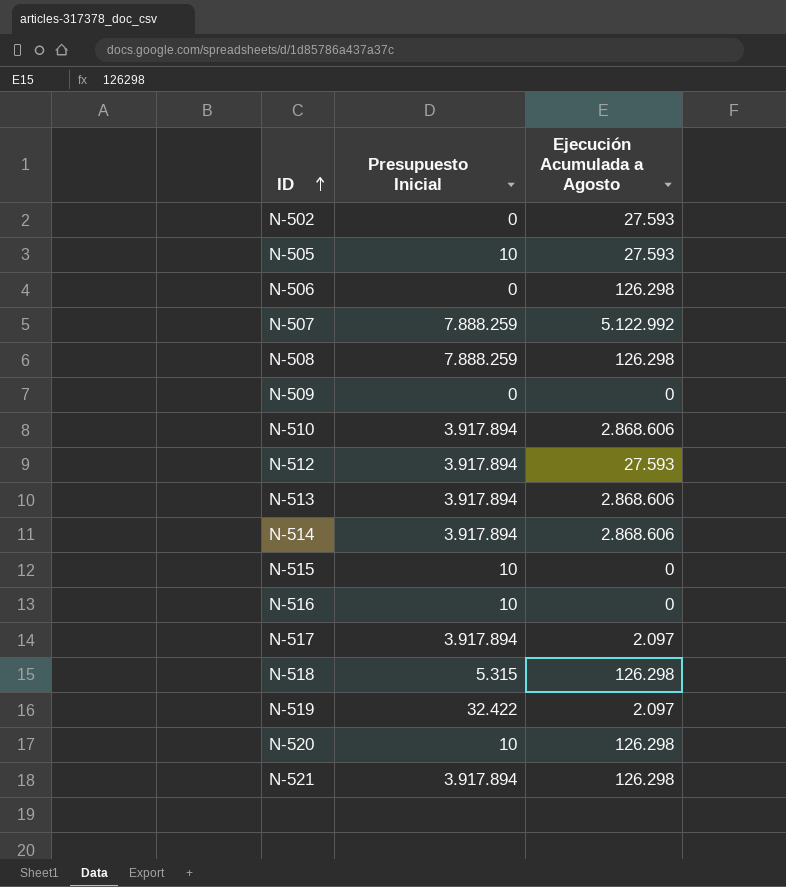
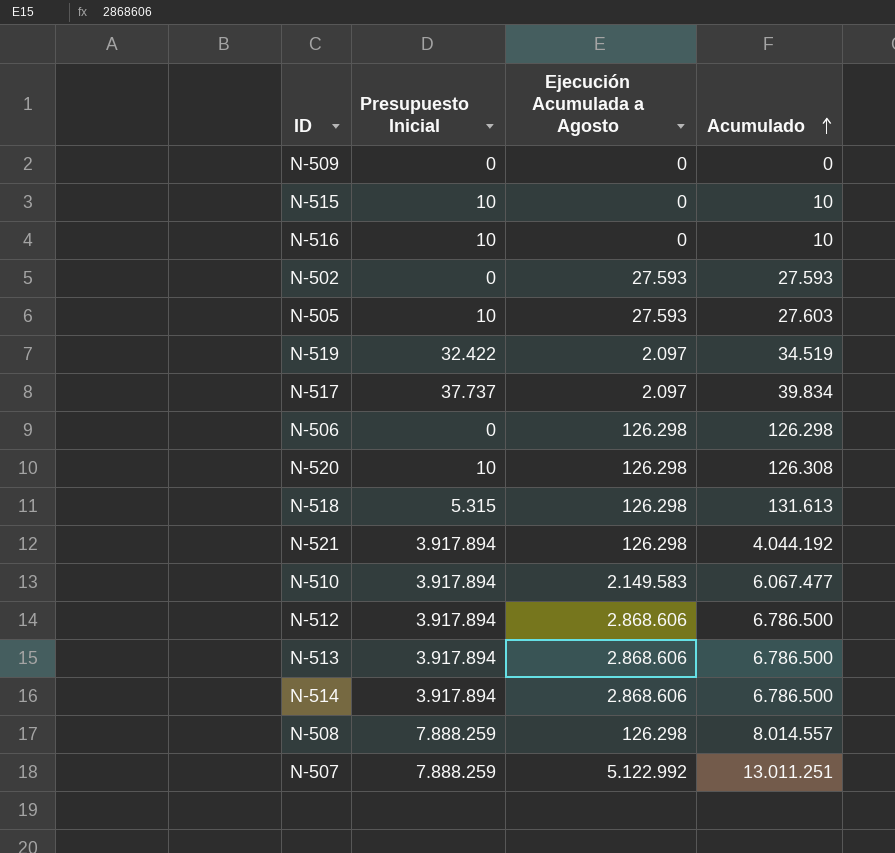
row order: ID ascending -> Acumulado ascending
column Acumulado | formula: none -> [Presupuesto Inicial] + [Ejecución Acumulada a Agosto]
N-517 | Presupuesto Inicial: 3.917.894 -> 37.737
N-510 | Ejecución Acumulada a Agosto: 2.868.606 -> 2.149.583
N-512 | Ejecución Acumulada a Agosto: 27.593 -> 2.868.606

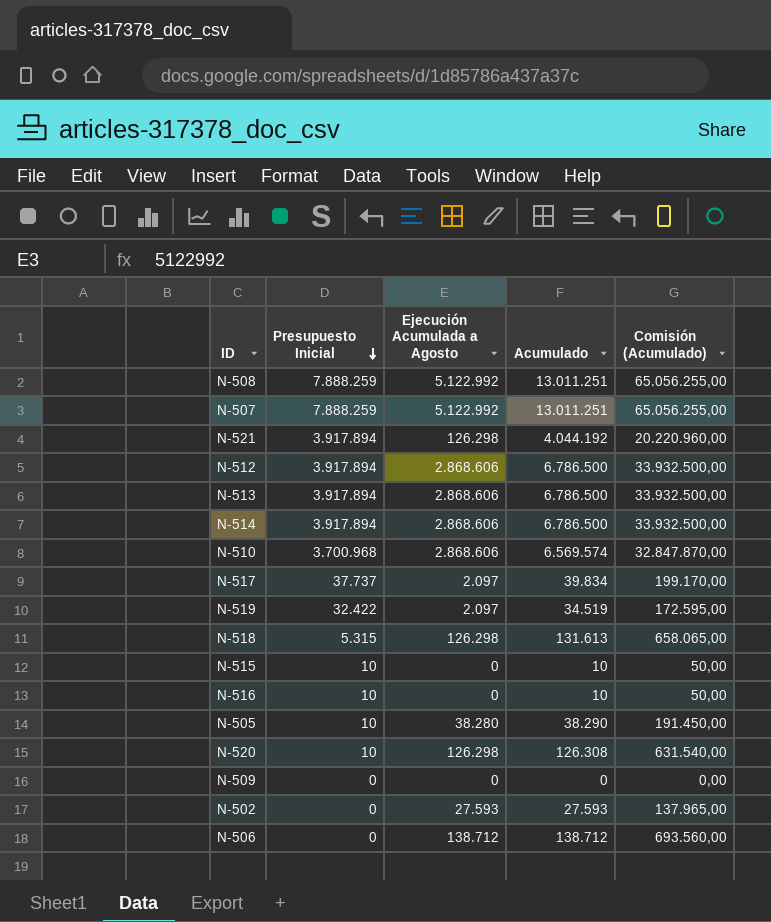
row order: Acumulado ascending -> Presupuesto Inicial descending
column Comisión (Acumulado) | formula: none -> [Acumulado] * 5
N-508 | Ejecución Acumulada a Agosto: 126.298 -> 5.122.992
N-508 | Acumulado: 8.014.557 -> 13.011.251
N-510 | Presupuesto Inicial: 3.917.894 -> 3.700.968
N-510 | Ejecución Acumulada a Agosto: 2.149.583 -> 2.868.606
N-510 | Acumulado: 6.067.477 -> 6.569.574
N-505 | Ejecución Acumulada a Agosto: 27.593 -> 38.280
N-505 | Acumulado: 27.603 -> 38.290
N-506 | Ejecución Acumulada a Agosto: 126.298 -> 138.712
N-506 | Acumulado: 126.298 -> 138.712

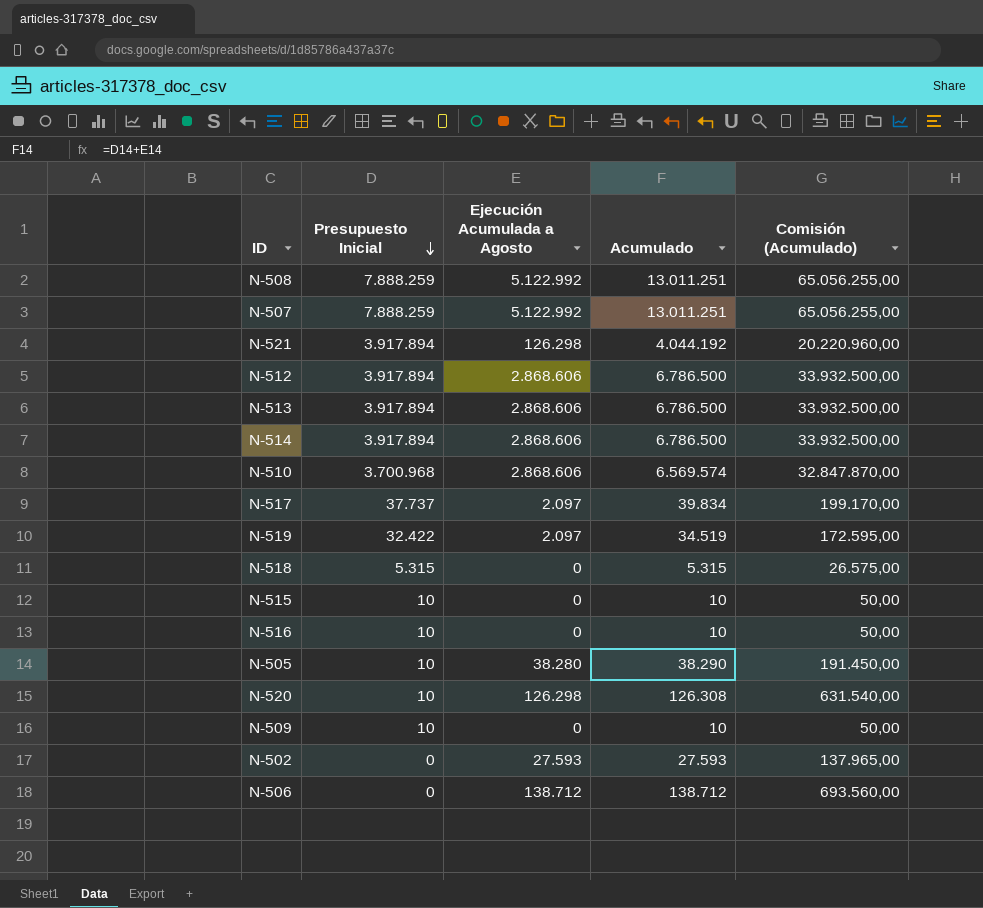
N-518 | Ejecución Acumulada a Agosto: 126.298 -> 0
N-518 | Acumulado: 131.613 -> 5.315
N-518 | Comisión (Acumulado): 658.065,00 -> 26.575,00
N-509 | Presupuesto Inicial: 0 -> 10
N-509 | Acumulado: 0 -> 10
N-509 | Comisión (Acumulado): 0,00 -> 50,00

